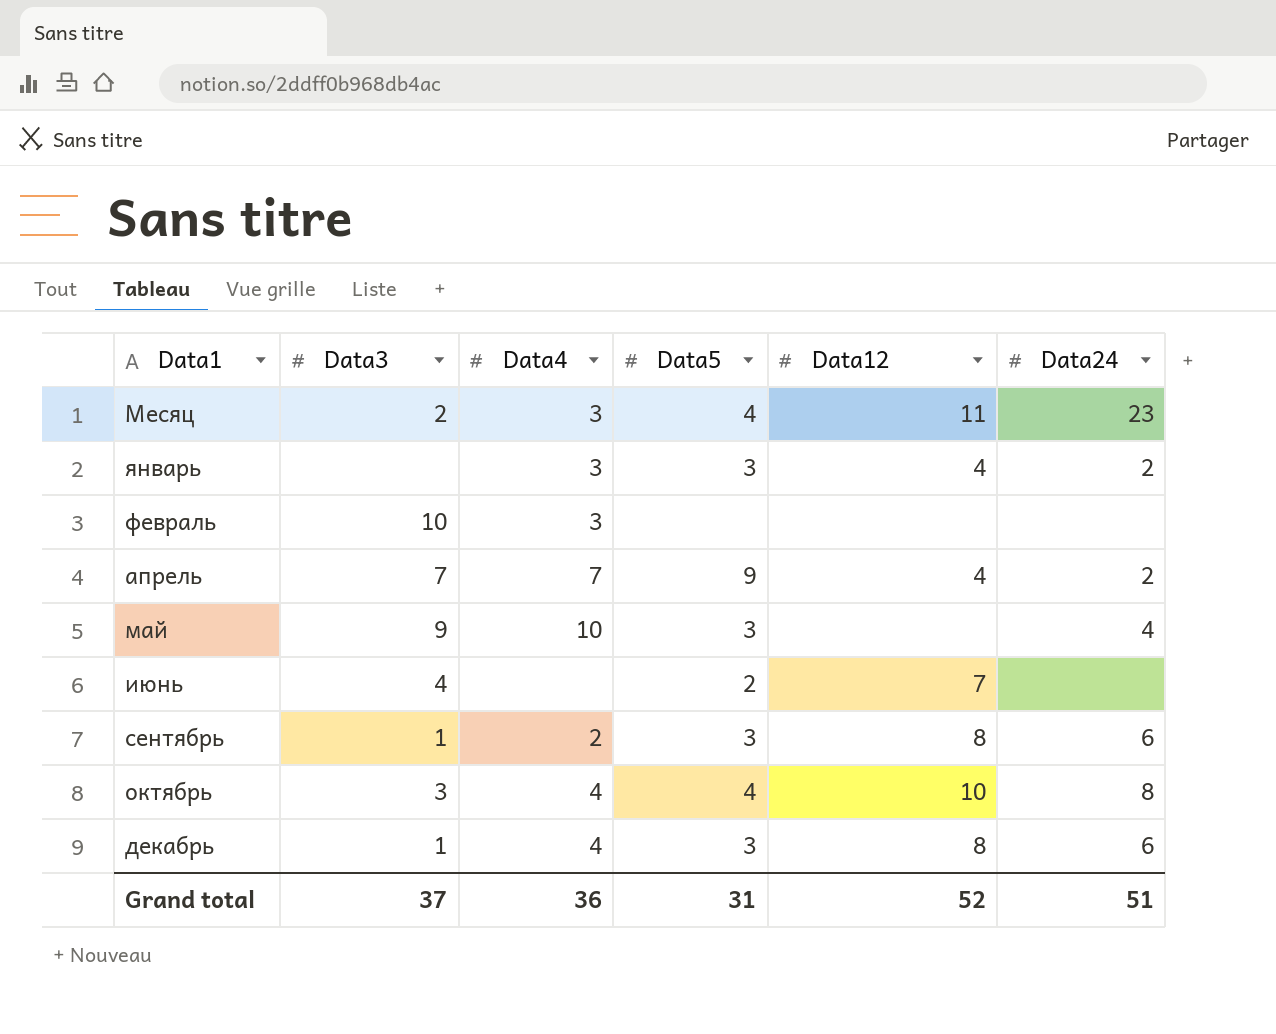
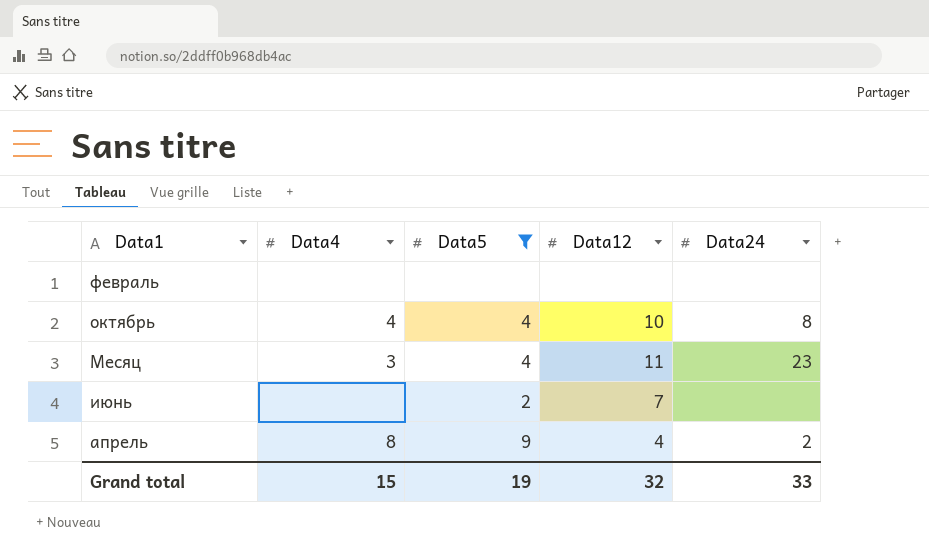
filter: none -> Data5 != 3
row order: none -> Data1 descending
column Data3 | position: 2 -> none
февраль | Data4: 3 -> none
апрель | Data4: 7 -> 8
Grand total | Data4: 36 -> 15
Grand total | Data5: 31 -> 19
Grand total | Data12: 52 -> 32
Grand total | Data24: 51 -> 33

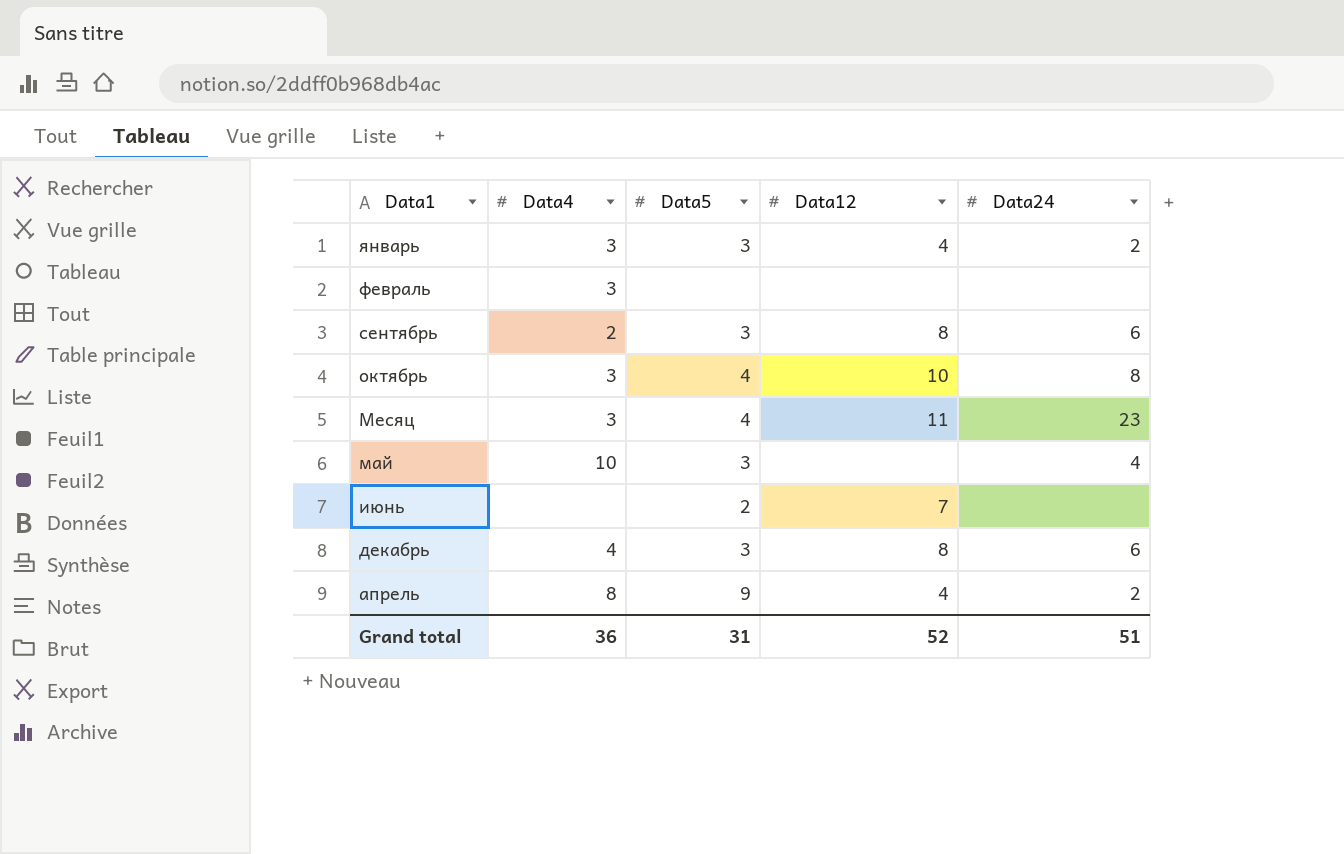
filter: Data5 != 3 -> none
февраль | Data4: none -> 3
октябрь | Data4: 4 -> 3
Grand total | Data4: 15 -> 36
Grand total | Data5: 19 -> 31
Grand total | Data12: 32 -> 52
Grand total | Data24: 33 -> 51

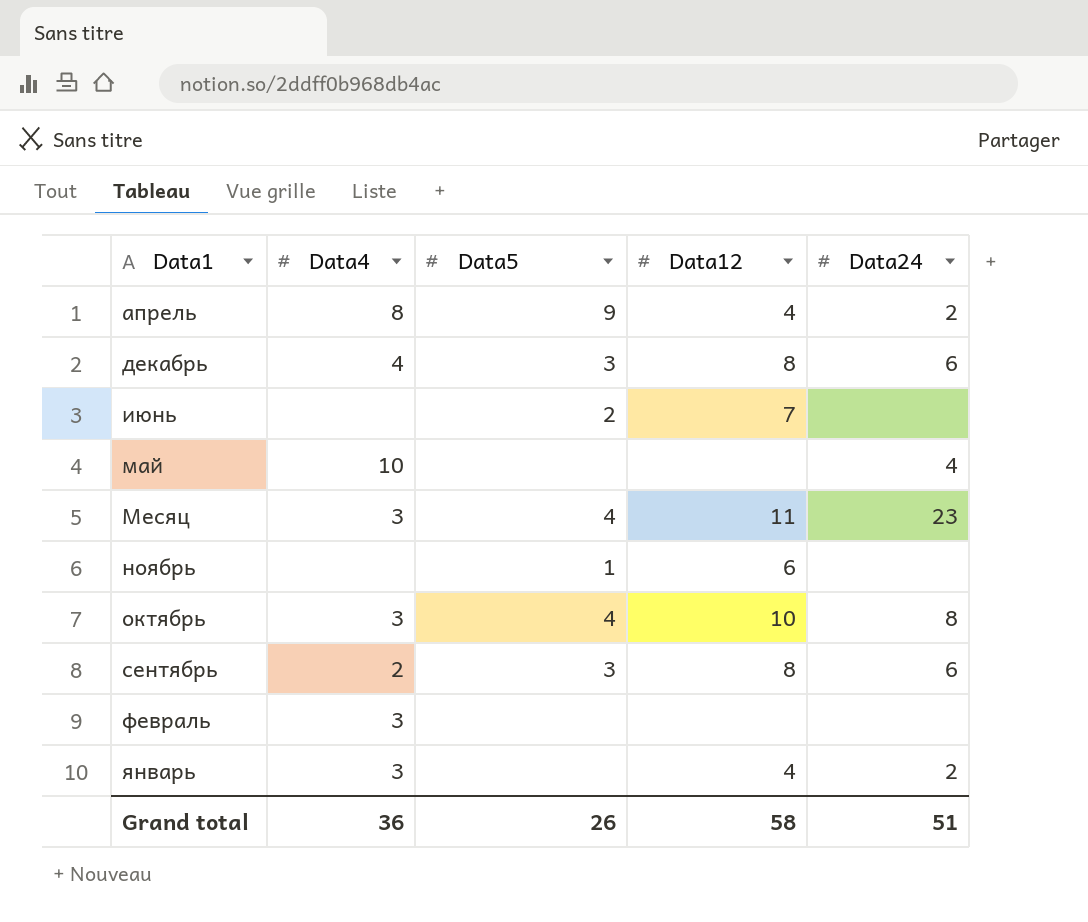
row order: Data1 descending -> Data1 ascending
май | Data5: 3 -> none
row ноябрь: none -> none | 1 | 6 | none
январь | Data5: 3 -> none
Grand total | Data5: 31 -> 26
Grand total | Data12: 52 -> 58

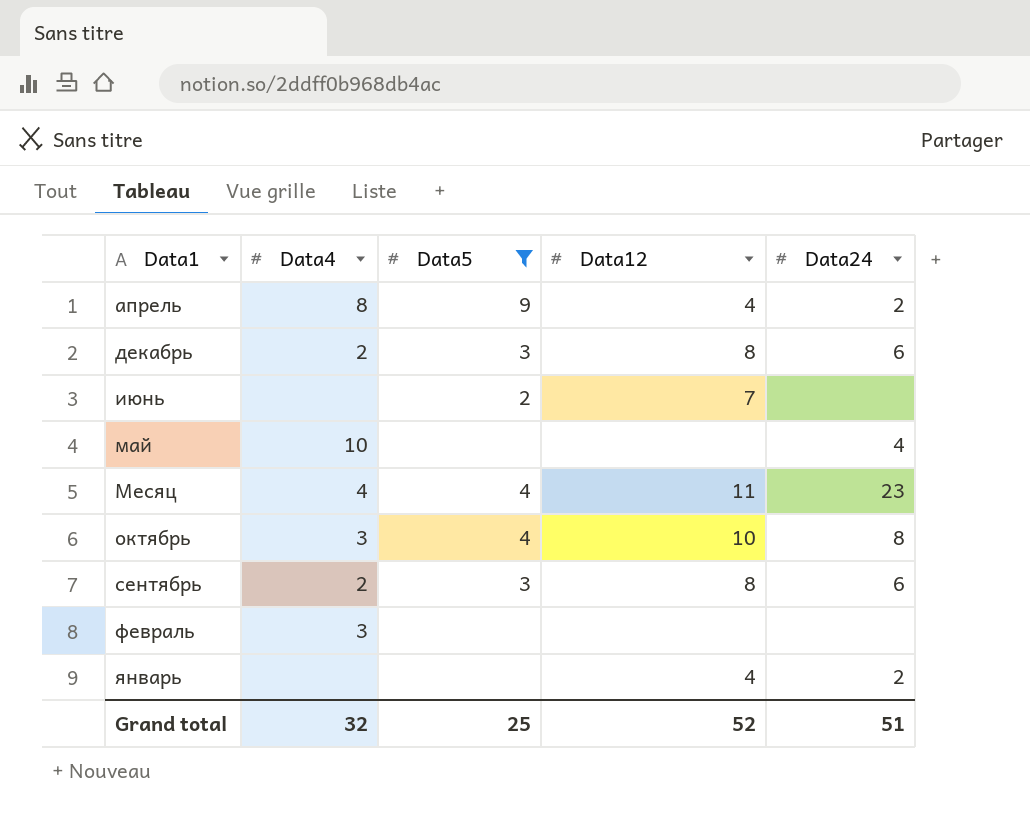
filter: none -> Data5 != 1
декабрь | Data4: 4 -> 2
Месяц | Data4: 3 -> 4
январь | Data4: 3 -> none
Grand total | Data4: 36 -> 32
Grand total | Data5: 26 -> 25
Grand total | Data12: 58 -> 52

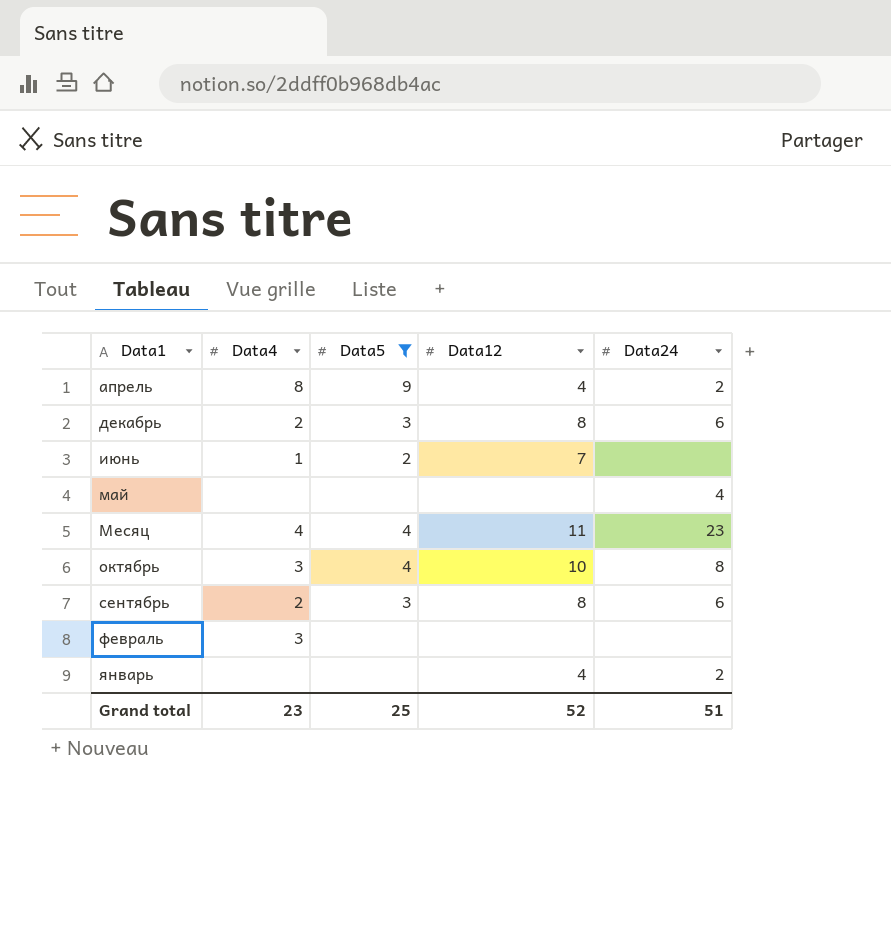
июнь | Data4: none -> 1
май | Data4: 10 -> none
Grand total | Data4: 32 -> 23

